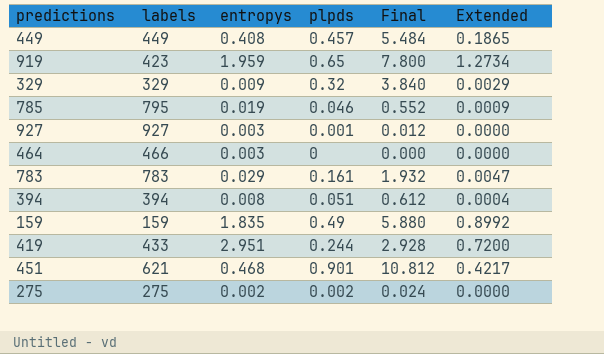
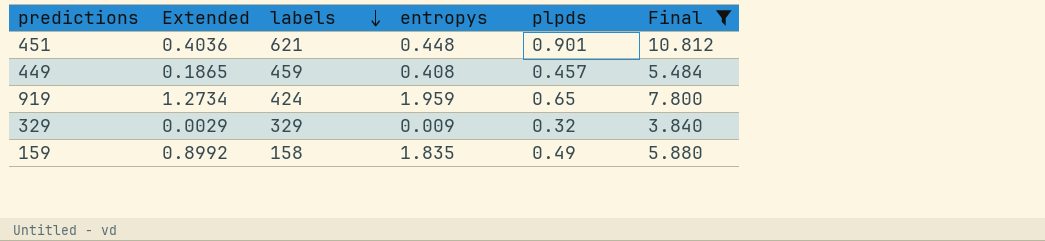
filter: none -> Final >= 3.840
row order: none -> labels descending
column Extended | position: 6 -> 2
451 | Extended: 0.4217 -> 0.4036
451 | entropys: 0.468 -> 0.448
449 | labels: 449 -> 459
919 | labels: 423 -> 424
159 | labels: 159 -> 158

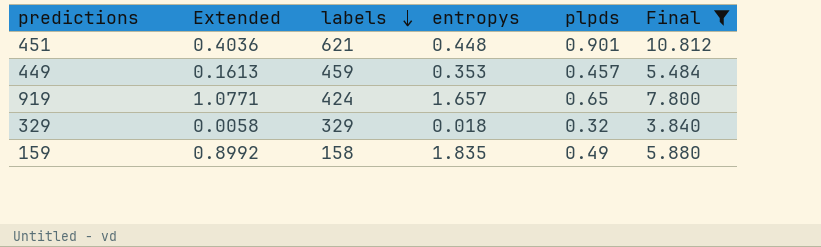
449 | Extended: 0.1865 -> 0.1613
449 | entropys: 0.408 -> 0.353
919 | Extended: 1.2734 -> 1.0771
919 | entropys: 1.959 -> 1.657
329 | Extended: 0.0029 -> 0.0058
329 | entropys: 0.009 -> 0.018

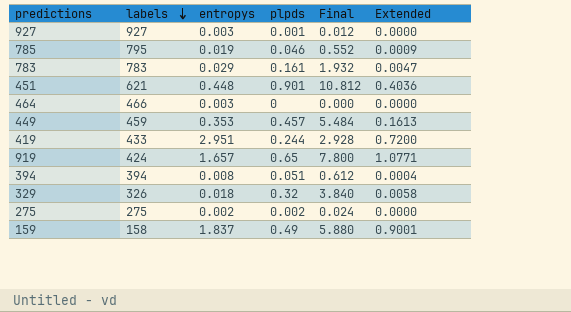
filter: Final >= 3.840 -> none
column Extended | position: 2 -> 6
329 | labels: 329 -> 326
159 | entropys: 1.835 -> 1.837
159 | Extended: 0.8992 -> 0.9001

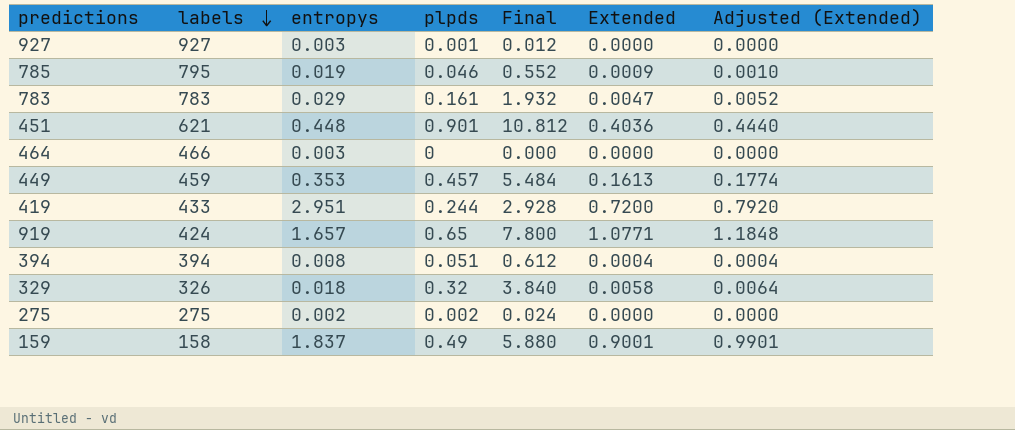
column Adjusted (Extended) | formula: none -> [Extended] * 1.1

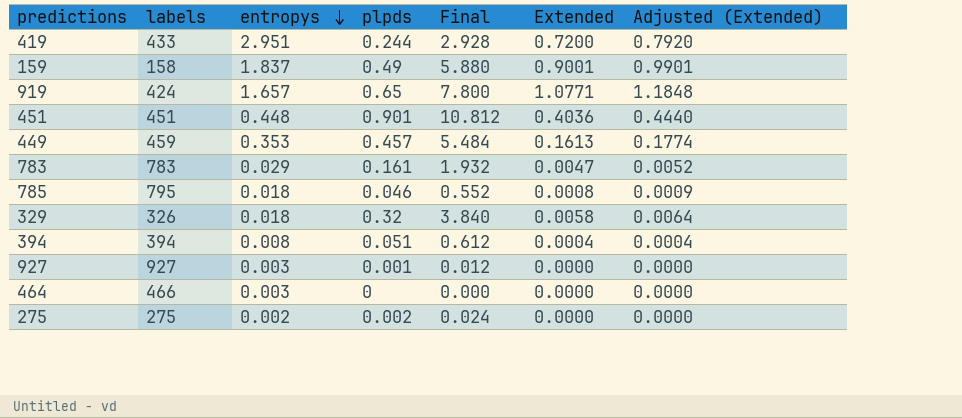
row order: labels descending -> entropys descending
451 | labels: 621 -> 451
785 | entropys: 0.019 -> 0.018
785 | Extended: 0.0009 -> 0.0008
785 | Adjusted (Extended): 0.0010 -> 0.0009

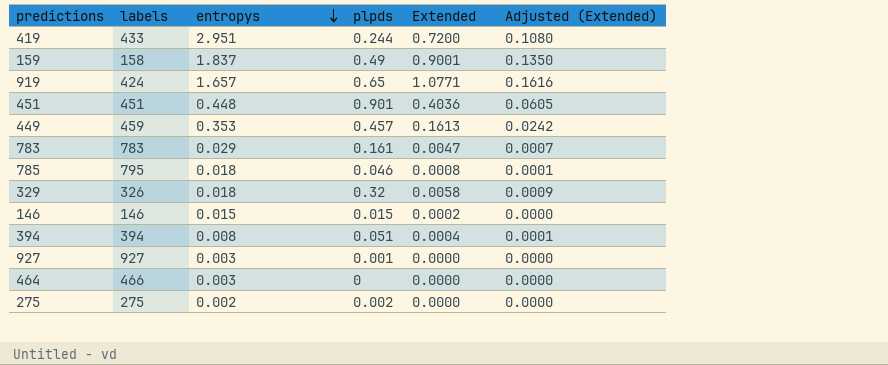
column Final | formula: [plpds] * 12 -> none
column Adjusted (Extended) | formula: [Extended] * 1.1 -> [Extended] * 0.15
row 146: none -> 146 | 0.015 | 0.015 | 0.0002 | 0.0000

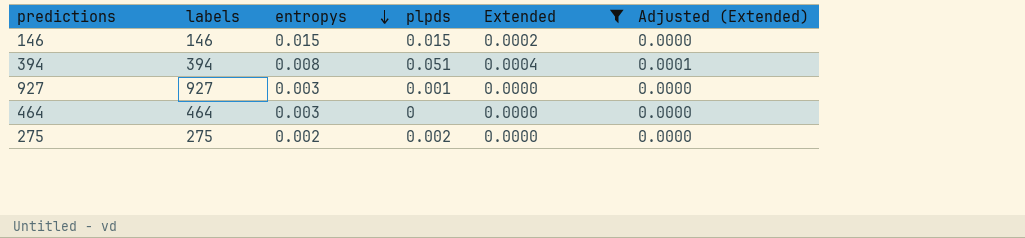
filter: none -> Extended <= 0.0004
464 | labels: 466 -> 464

